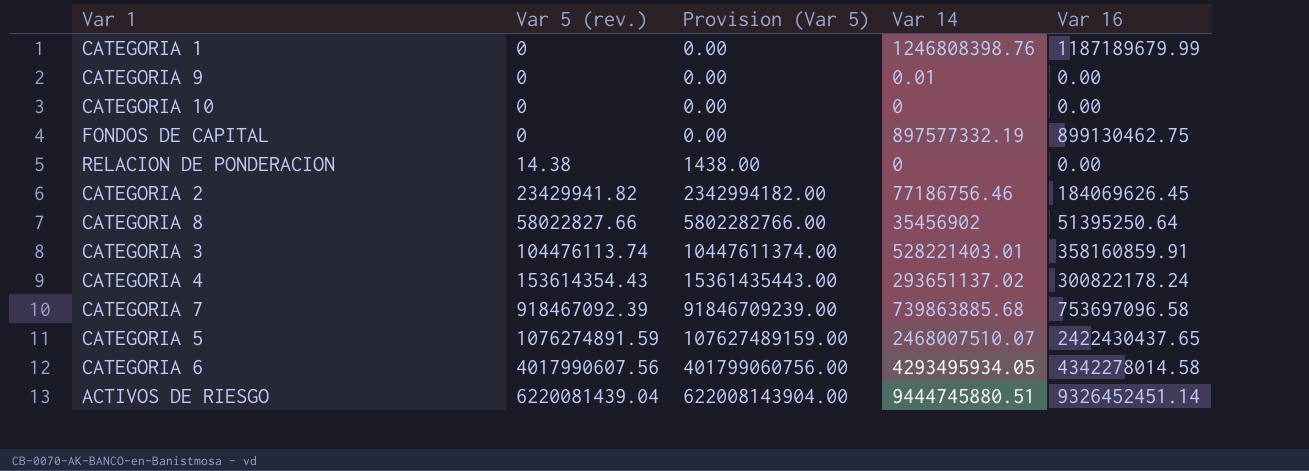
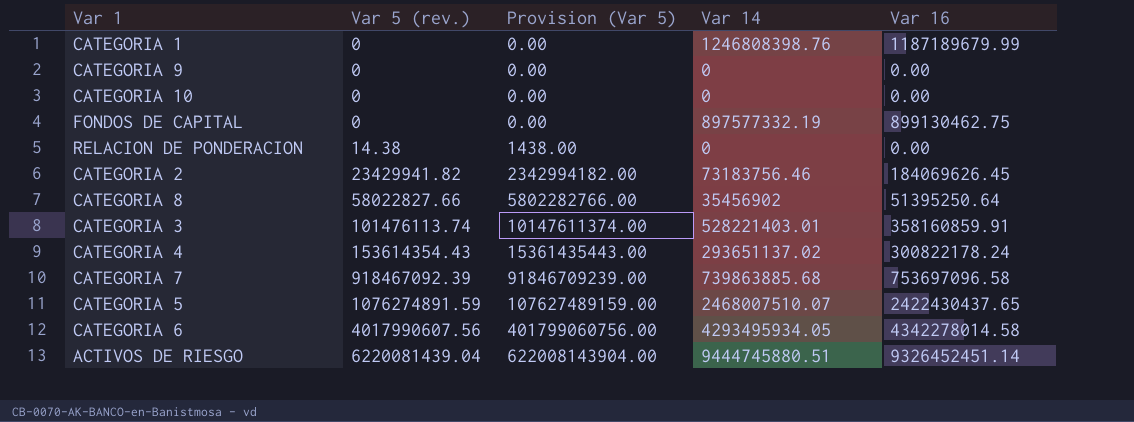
CATEGORIA 9 | Var 14: 0.01 -> 0
CATEGORIA 2 | Var 14: 77186756.46 -> 73183756.46
CATEGORIA 3 | Var 5 (rev.): 104476113.74 -> 101476113.74
CATEGORIA 3 | Provision (Var 5): 10447611374.00 -> 10147611374.00

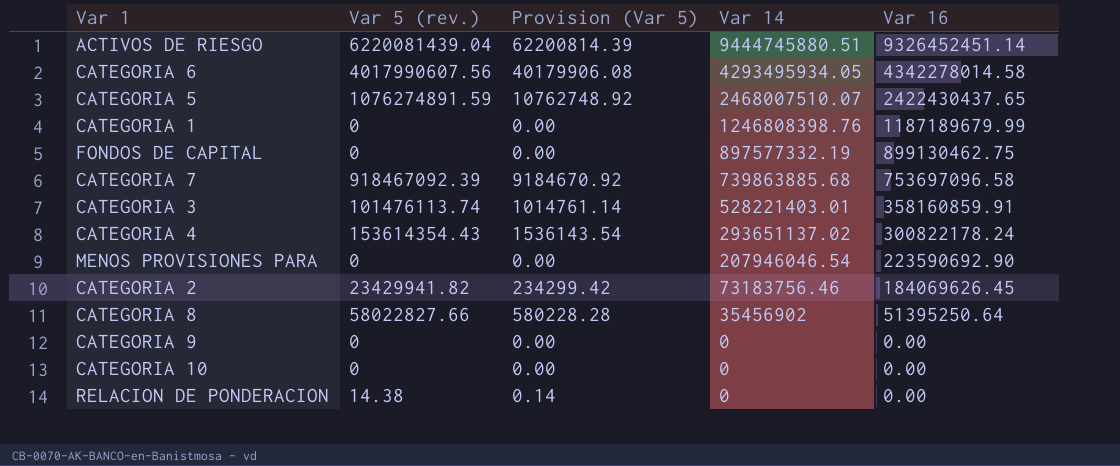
row order: Var 5 (rev.) ascending -> Var 14 descending
column Provision (Var 5) | formula: [Var 5 (rev.)] * 100 -> [Var 5 (rev.)] * 0.01
row MENOS PROVISIONES PARA: none -> 0 | 0.00 | 207946046.54 | 223590692.90

